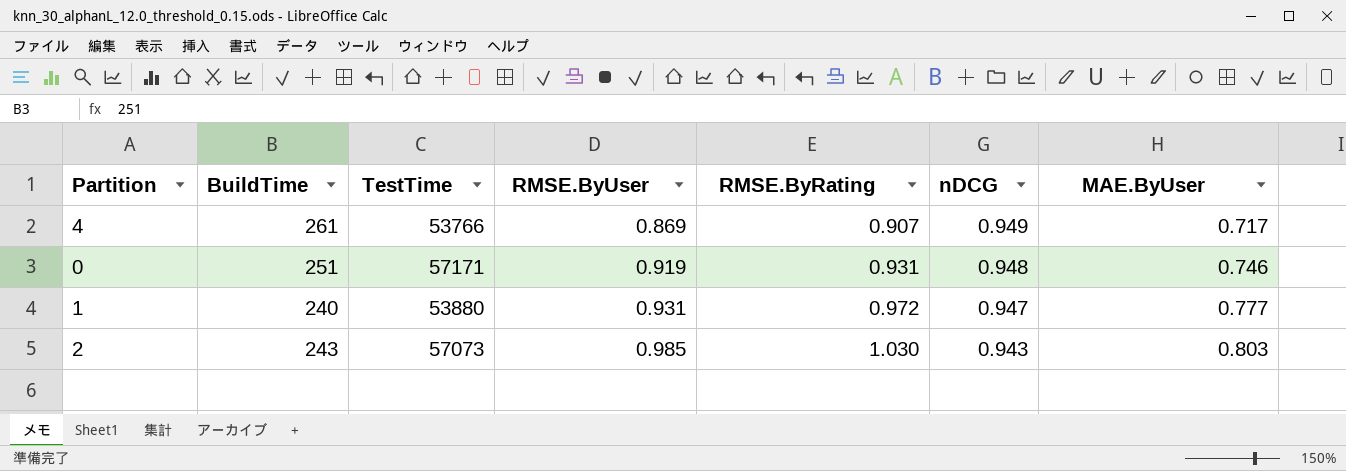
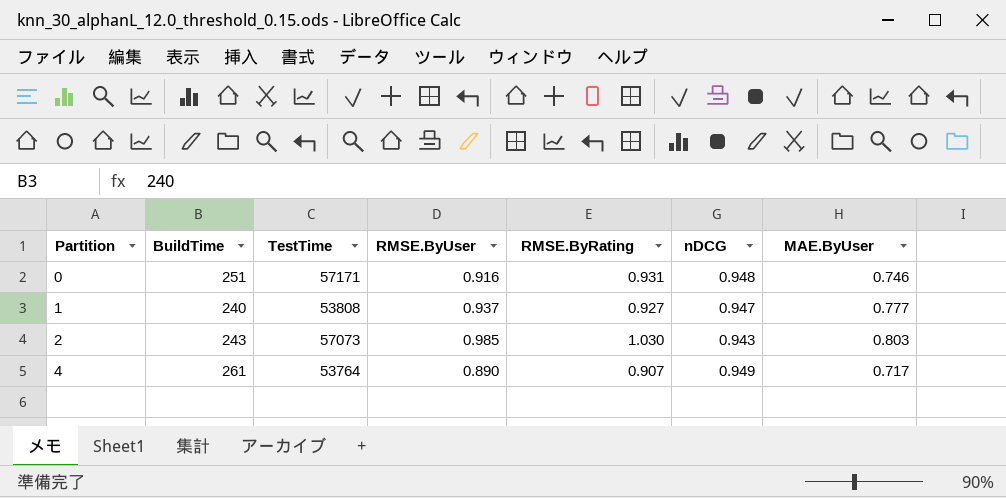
row order: RMSE.ByUser ascending -> Partition ascending
0 | RMSE.ByUser: 0.919 -> 0.916
1 | TestTime: 53880 -> 53808
1 | RMSE.ByUser: 0.931 -> 0.937
1 | RMSE.ByRating: 0.972 -> 0.927
4 | TestTime: 53766 -> 53764
4 | RMSE.ByUser: 0.869 -> 0.890

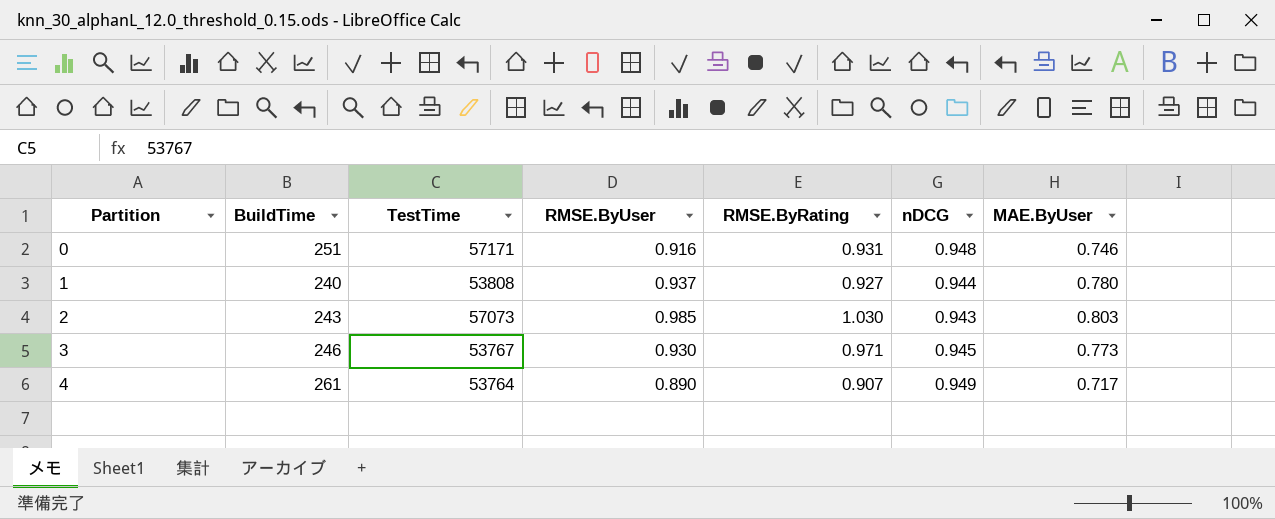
1 | nDCG: 0.947 -> 0.944
1 | MAE.ByUser: 0.777 -> 0.780
row 3: none -> 246 | 53767 | 0.930 | 0.971 | 0.945 | 0.773

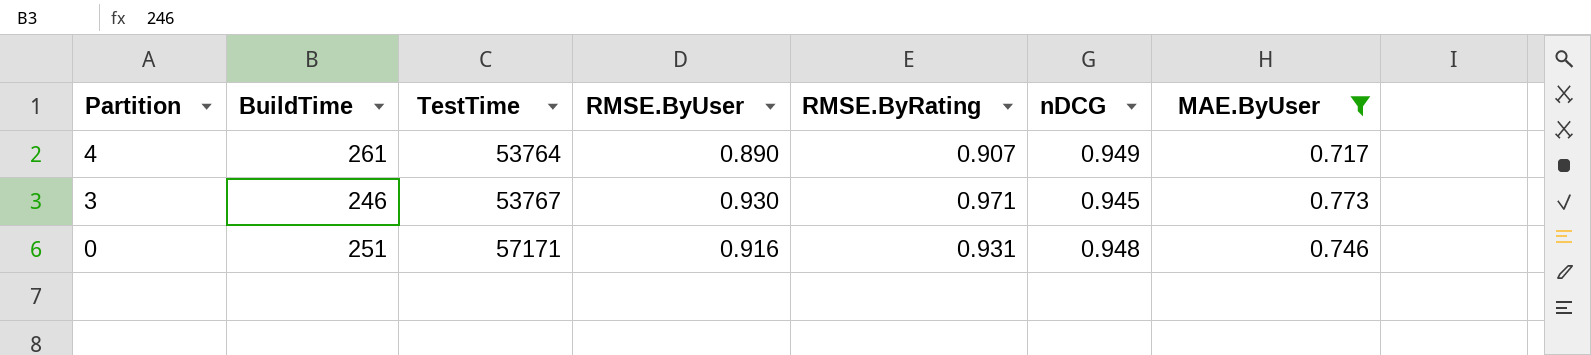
filter: none -> MAE.ByUser <= 0.773
row order: Partition ascending -> Partition descending

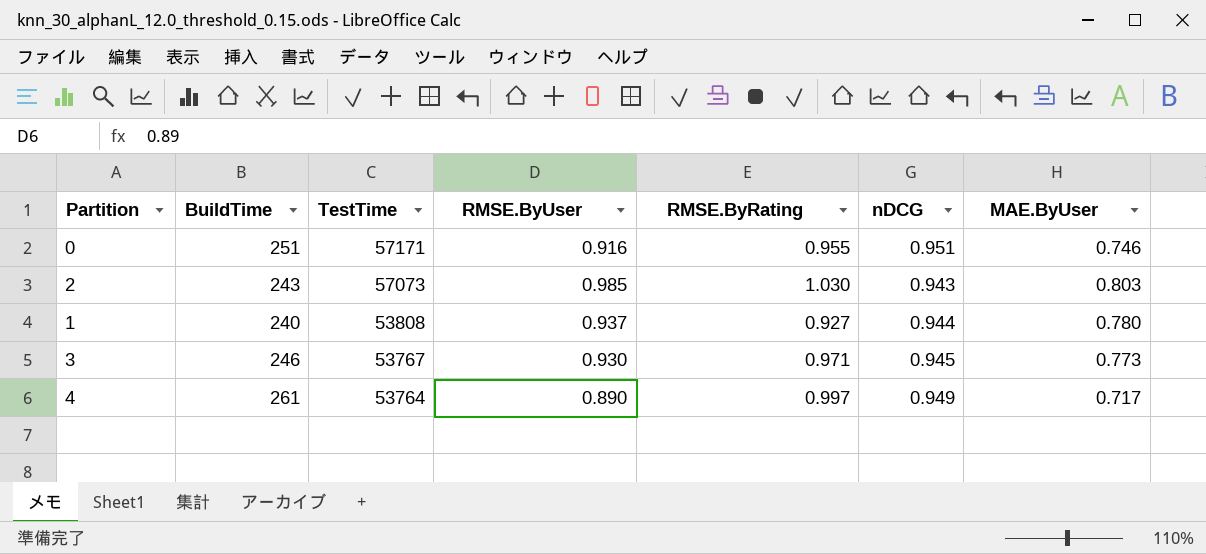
filter: MAE.ByUser <= 0.773 -> none
row order: Partition descending -> TestTime descending
0 | RMSE.ByRating: 0.931 -> 0.955
0 | nDCG: 0.948 -> 0.951
4 | RMSE.ByRating: 0.907 -> 0.997

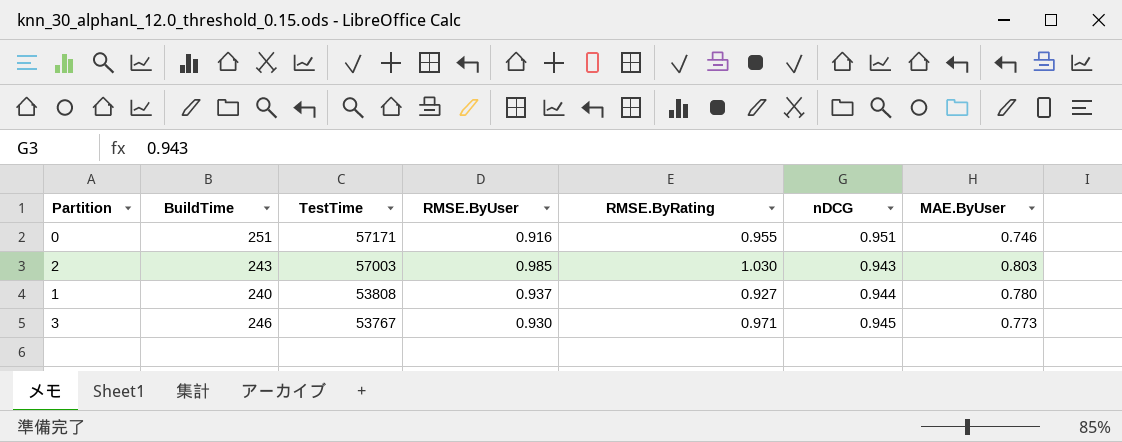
row 4: 261 | 53764 | 0.890 | 0.997 | 0.949 | 0.717 -> none
2 | TestTime: 57073 -> 57003

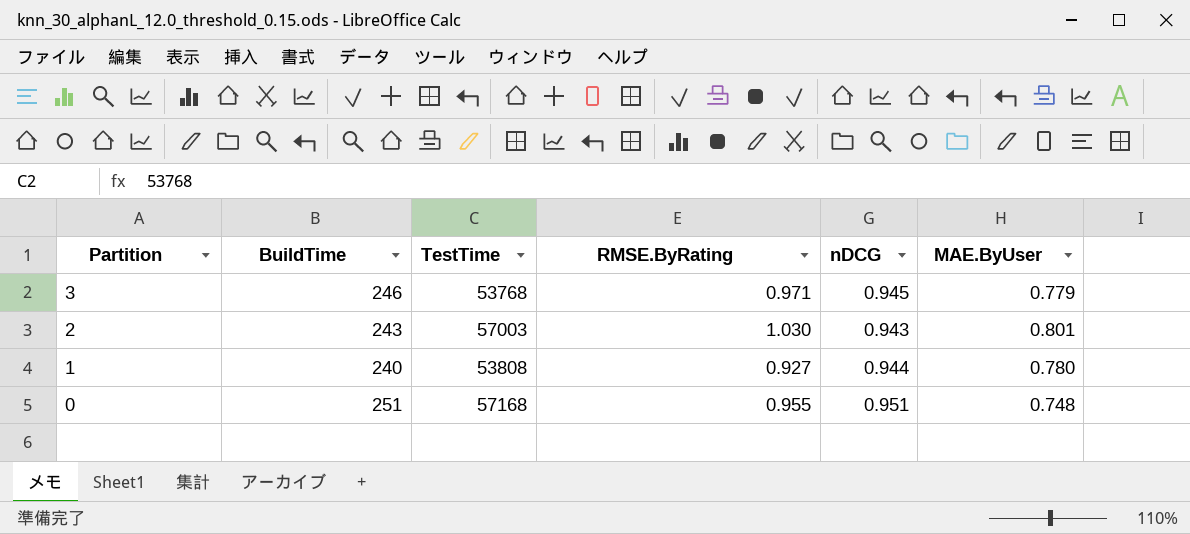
row order: TestTime descending -> Partition descending
column RMSE.ByUser | position: 4 -> none
3 | TestTime: 53767 -> 53768
3 | MAE.ByUser: 0.773 -> 0.779
2 | MAE.ByUser: 0.803 -> 0.801
0 | TestTime: 57171 -> 57168
0 | MAE.ByUser: 0.746 -> 0.748

